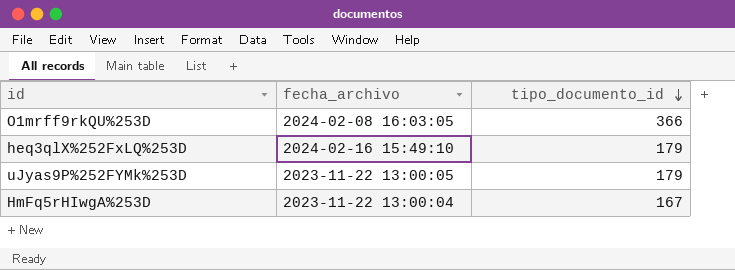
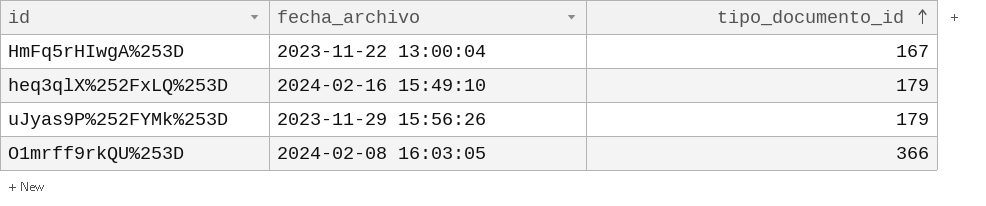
row order: tipo_documento_id descending -> tipo_documento_id ascending
uJyas9P%252FYMk%253D | fecha_archivo: 2023-11-22 13:00:05 -> 2023-11-29 15:56:26

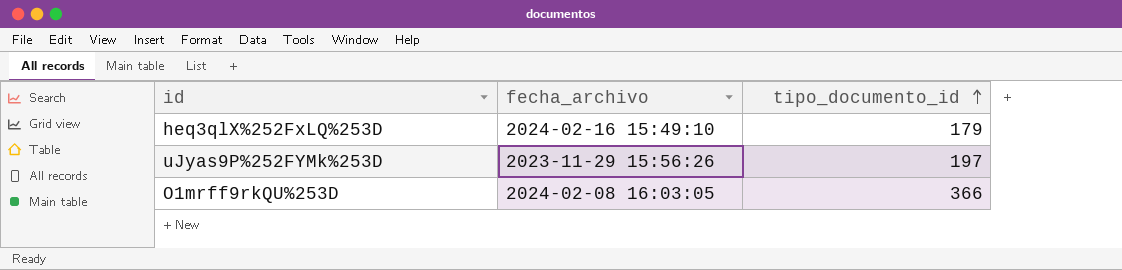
row HmFq5rHIwgA%253D: 2023-11-22 13:00:04 | 167 -> none
uJyas9P%252FYMk%253D | tipo_documento_id: 179 -> 197

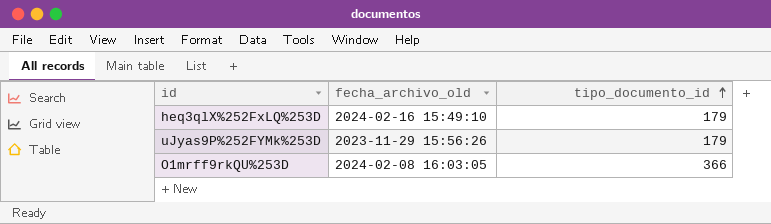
column name: fecha_archivo -> fecha_archivo_old
uJyas9P%252FYMk%253D | tipo_documento_id: 197 -> 179

